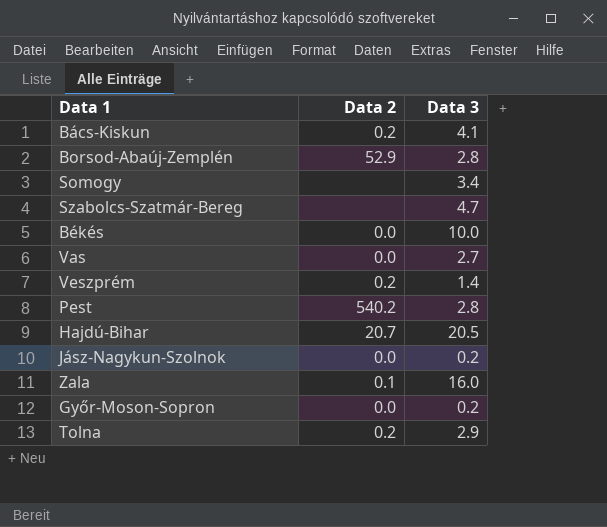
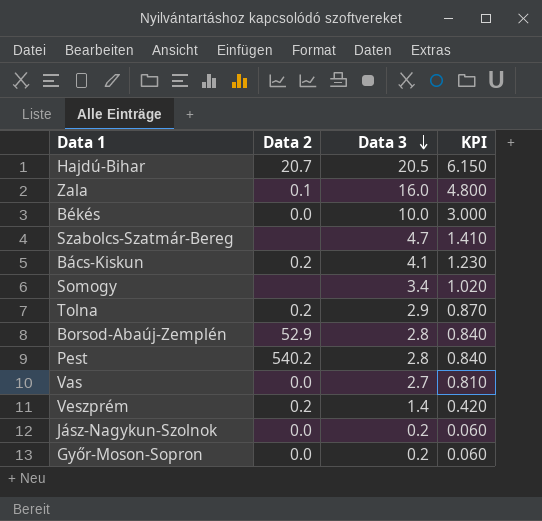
row order: none -> Data 3 descending
column KPI | formula: none -> [Data 3] * 0.3

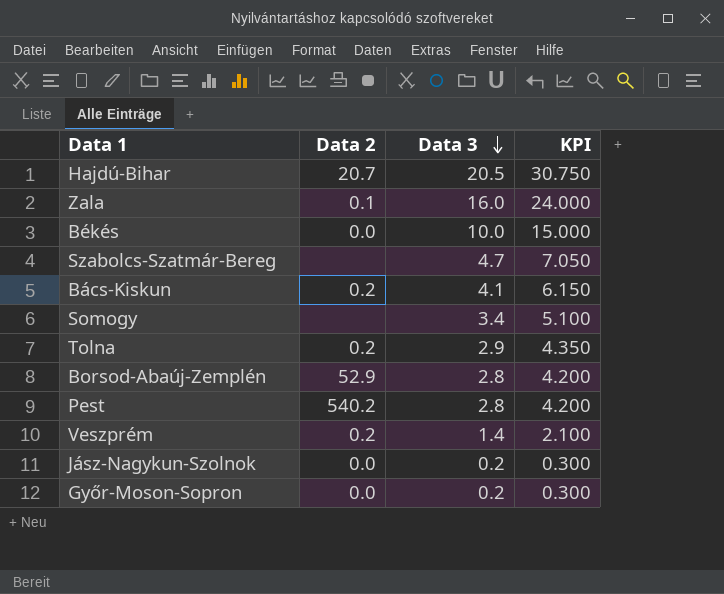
column KPI | formula: [Data 3] * 0.3 -> [Data 3] * 1.5
row Vas: 0.0 | 2.7 | 0.810 -> none

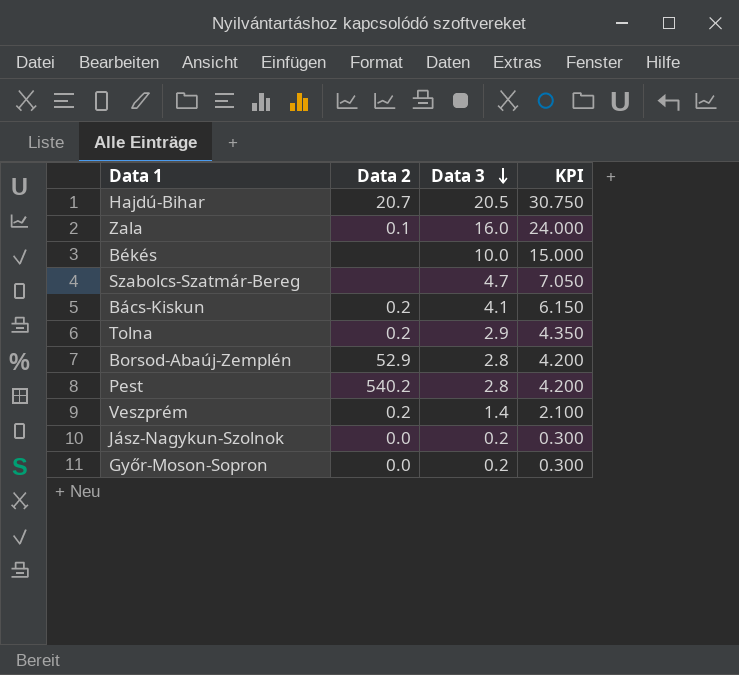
row Somogy: none | 3.4 | 5.100 -> none
Békés | Data 2: 0.0 -> none

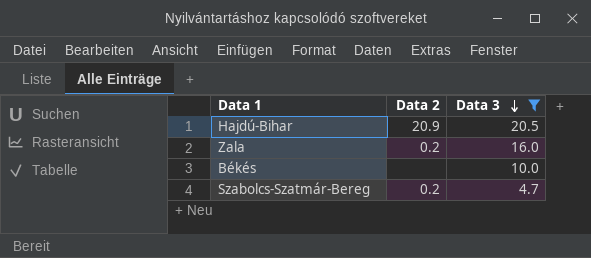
filter: none -> Data 3 >= 4.7
column KPI | formula: [Data 3] * 1.5 -> none
Hajdú-Bihar | Data 2: 20.7 -> 20.9
Zala | Data 2: 0.1 -> 0.2
Szabolcs-Szatmár-Bereg | Data 2: none -> 0.2

